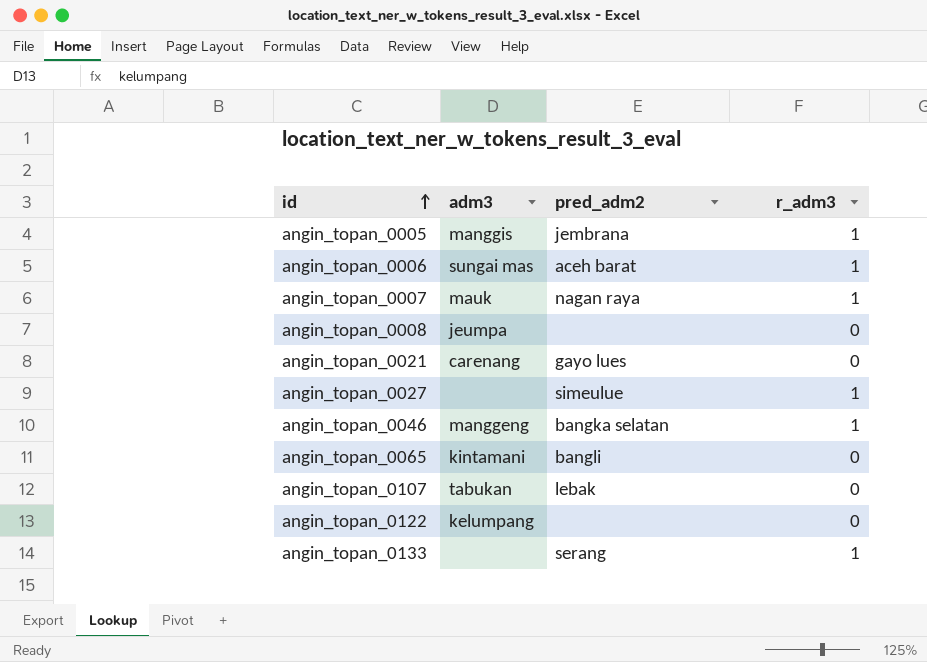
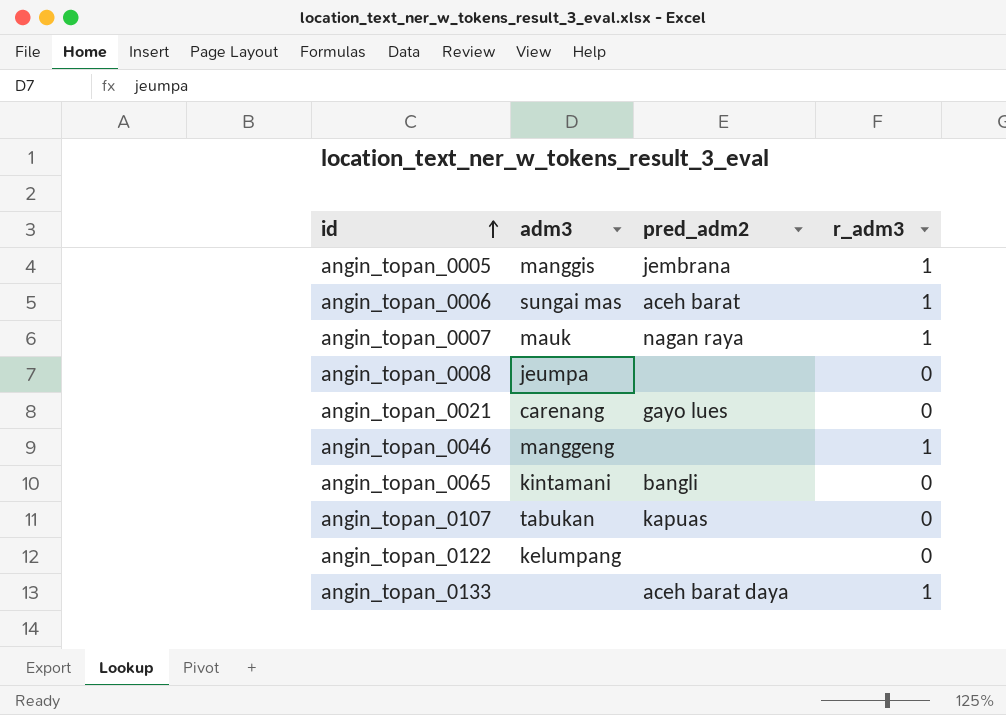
row angin_topan_0027: none | simeulue | 1 -> none
angin_topan_0046 | pred_adm2: bangka selatan -> none
angin_topan_0107 | pred_adm2: lebak -> kapuas
angin_topan_0133 | pred_adm2: serang -> aceh barat daya

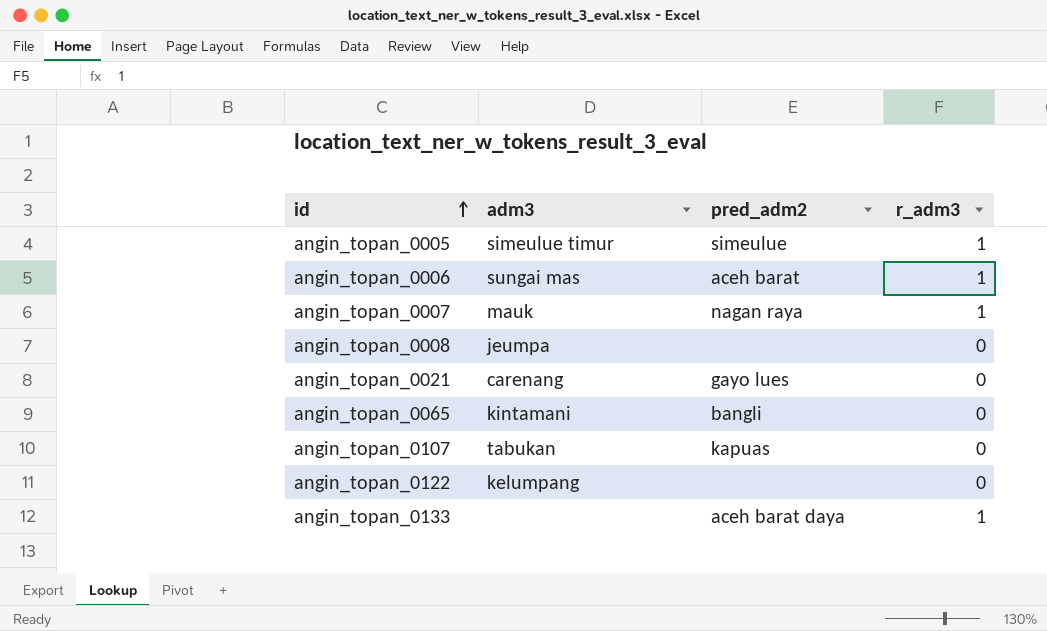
row angin_topan_0046: manggeng | none | 1 -> none
angin_topan_0005 | adm3: manggis -> simeulue timur
angin_topan_0005 | pred_adm2: jembrana -> simeulue

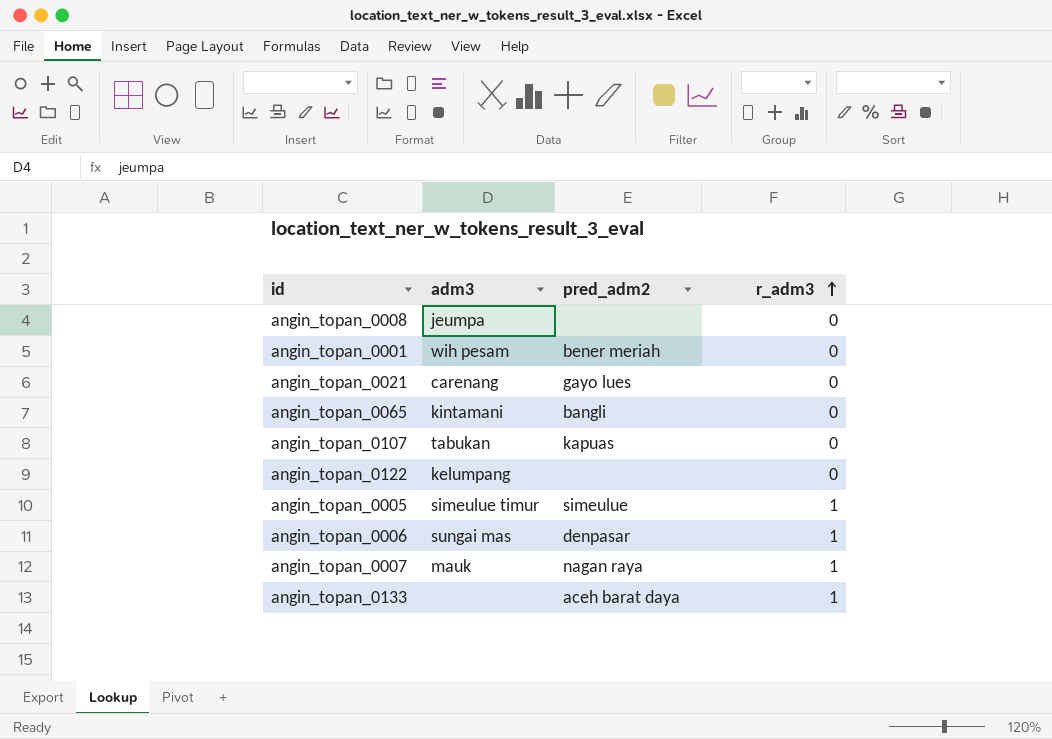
row order: id ascending -> r_adm3 ascending
row angin_topan_0001: none -> wih pesam | bener meriah | 0
angin_topan_0006 | pred_adm2: aceh barat -> denpasar

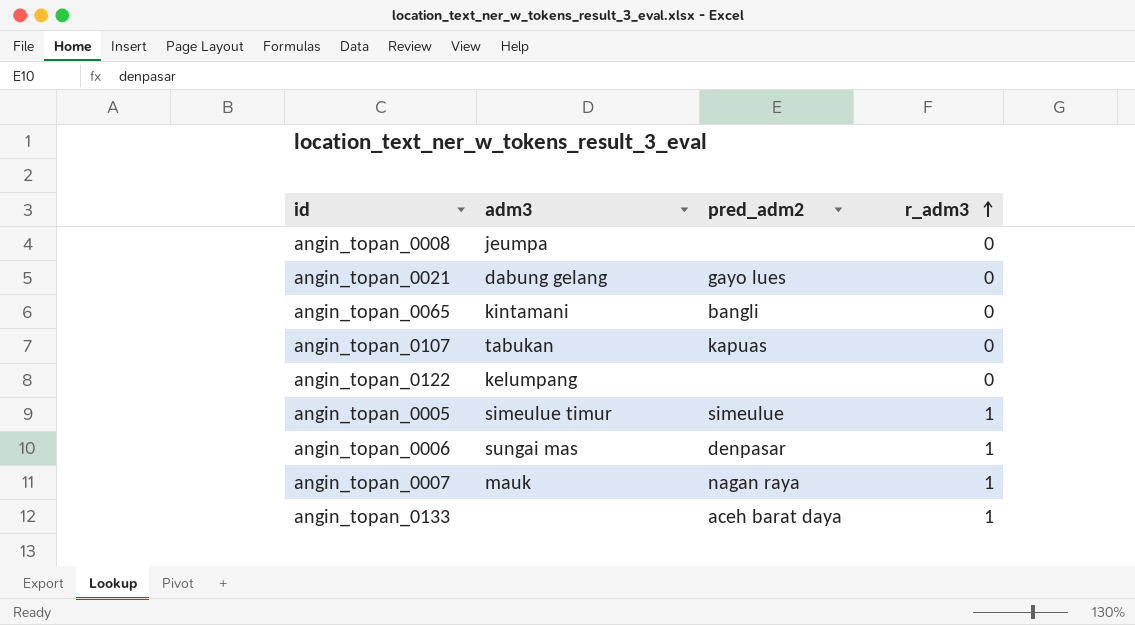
row angin_topan_0001: wih pesam | bener meriah | 0 -> none
angin_topan_0021 | adm3: carenang -> dabung gelang

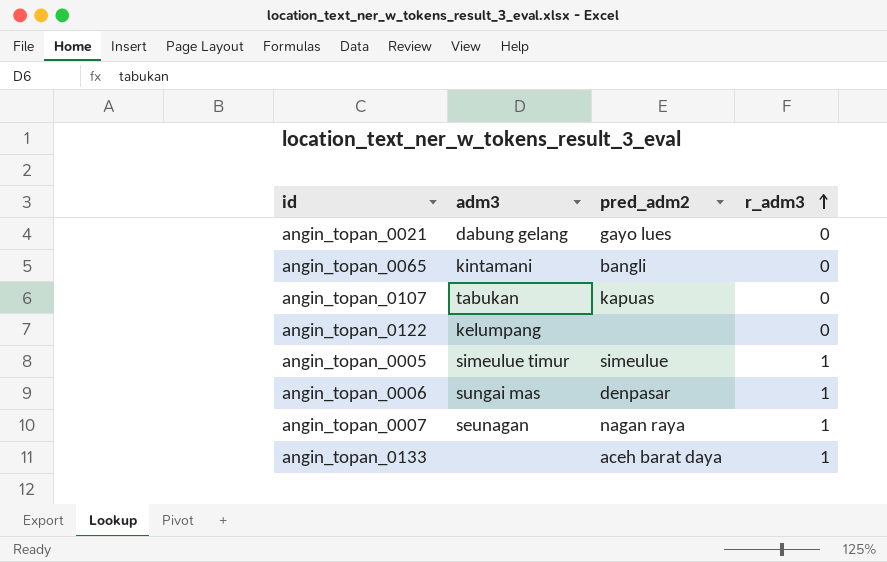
row angin_topan_0008: jeumpa | none | 0 -> none
angin_topan_0007 | adm3: mauk -> seunagan

